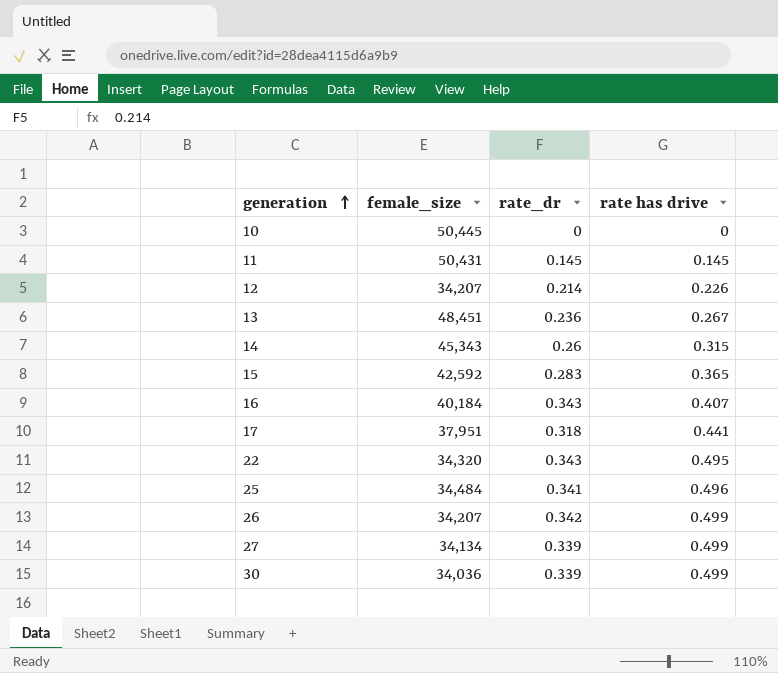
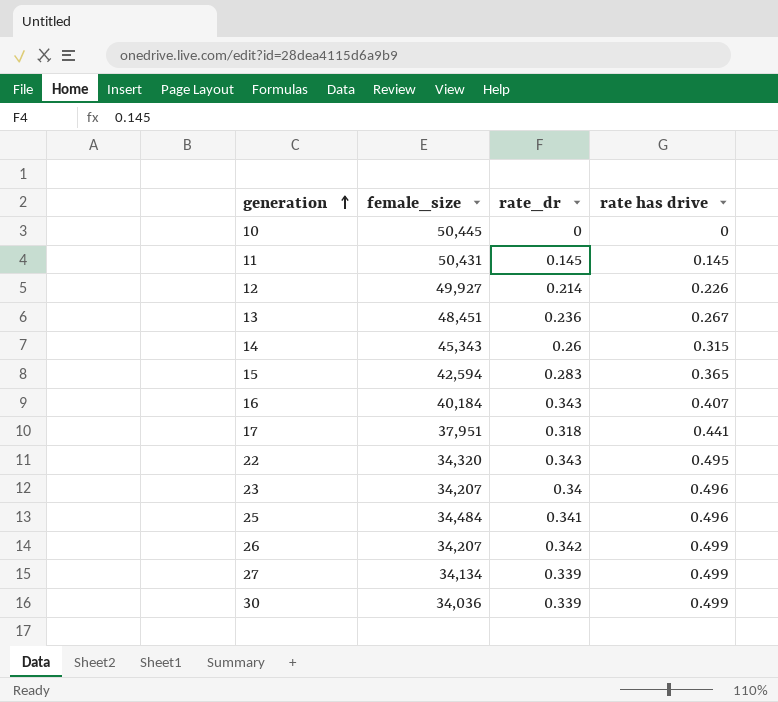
12 | female_size: 34,207 -> 49,927
15 | female_size: 42,592 -> 42,594
row 23: none -> 34,207 | 0.34 | 0.496

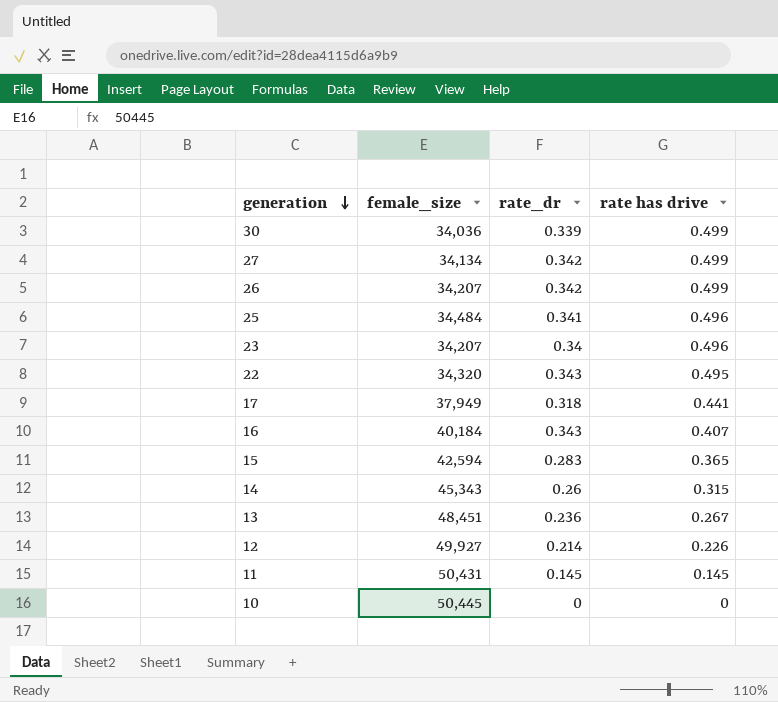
row order: generation ascending -> generation descending
27 | rate_dr: 0.339 -> 0.342
17 | female_size: 37,951 -> 37,949

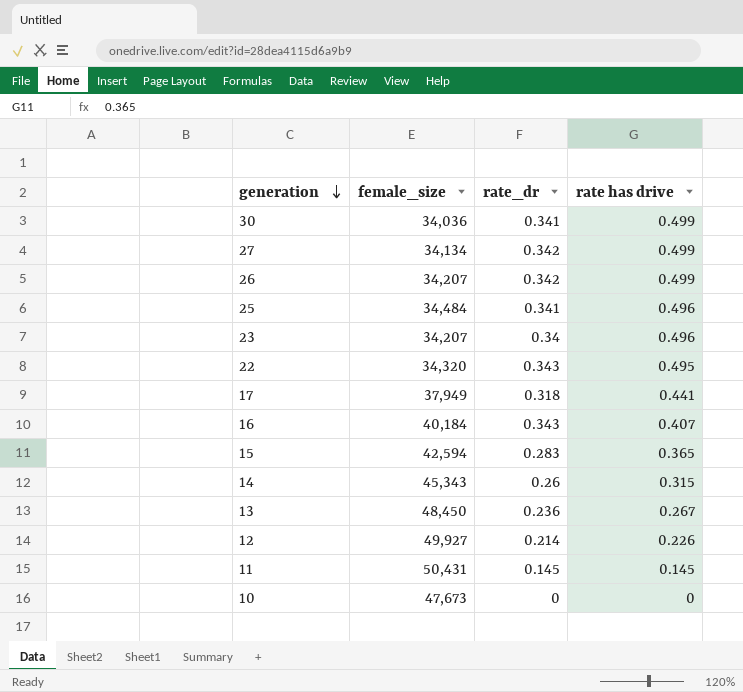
30 | rate_dr: 0.339 -> 0.341
13 | female_size: 48,451 -> 48,450
10 | female_size: 50,445 -> 47,673

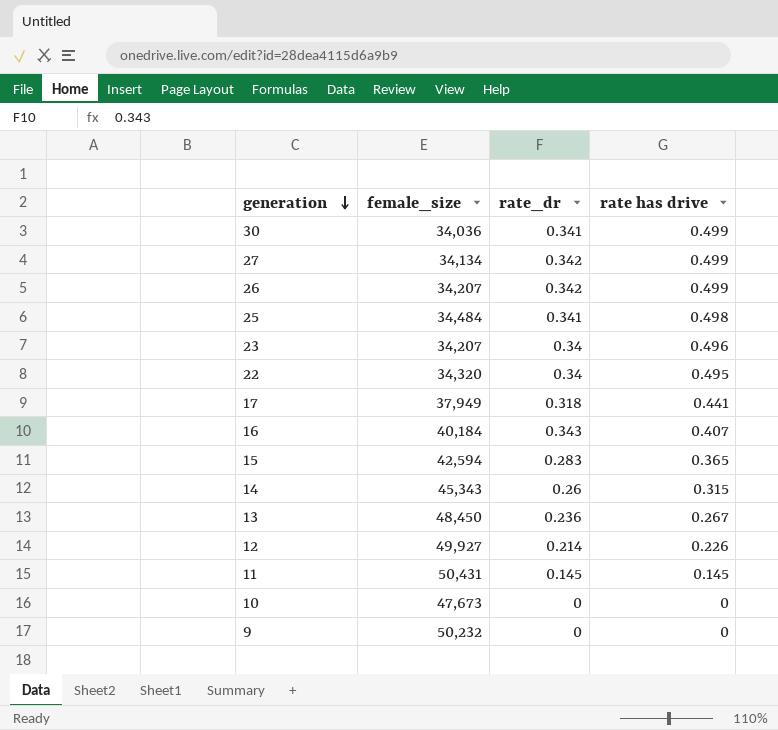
25 | rate has drive: 0.496 -> 0.498
22 | rate_dr: 0.343 -> 0.34
row 9: none -> 50,232 | 0 | 0

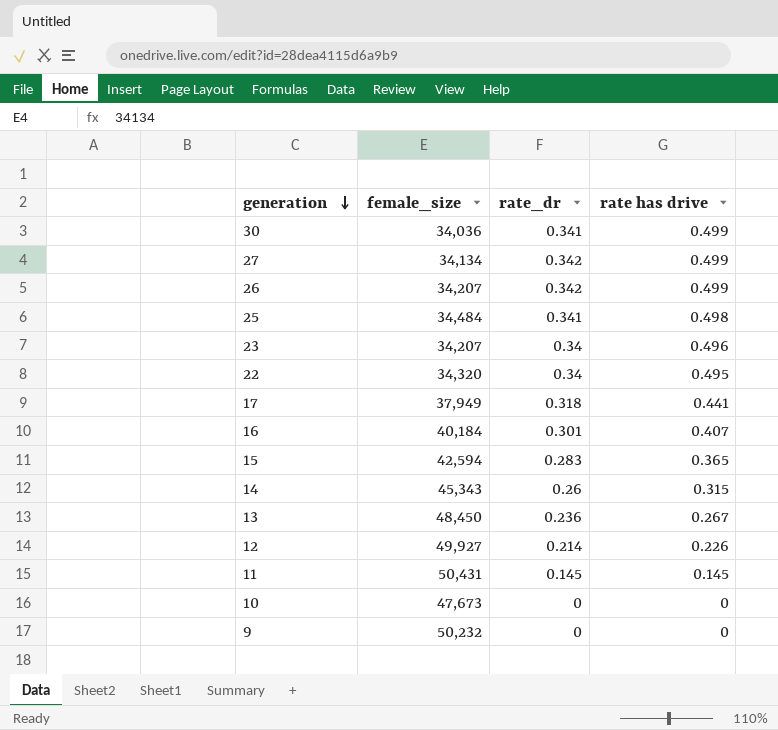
16 | rate_dr: 0.343 -> 0.301

